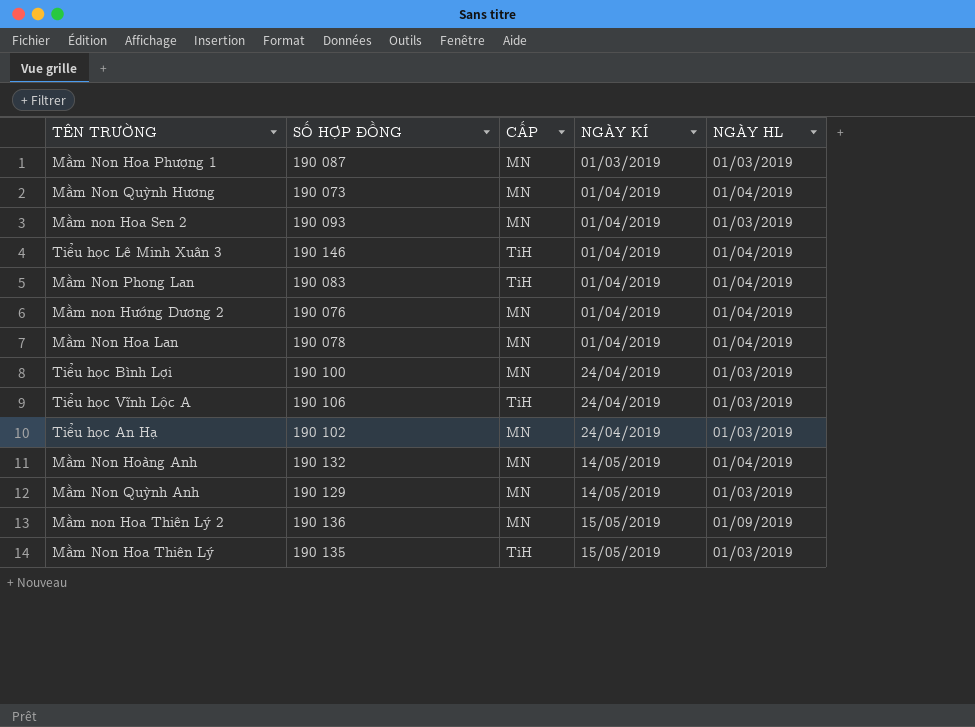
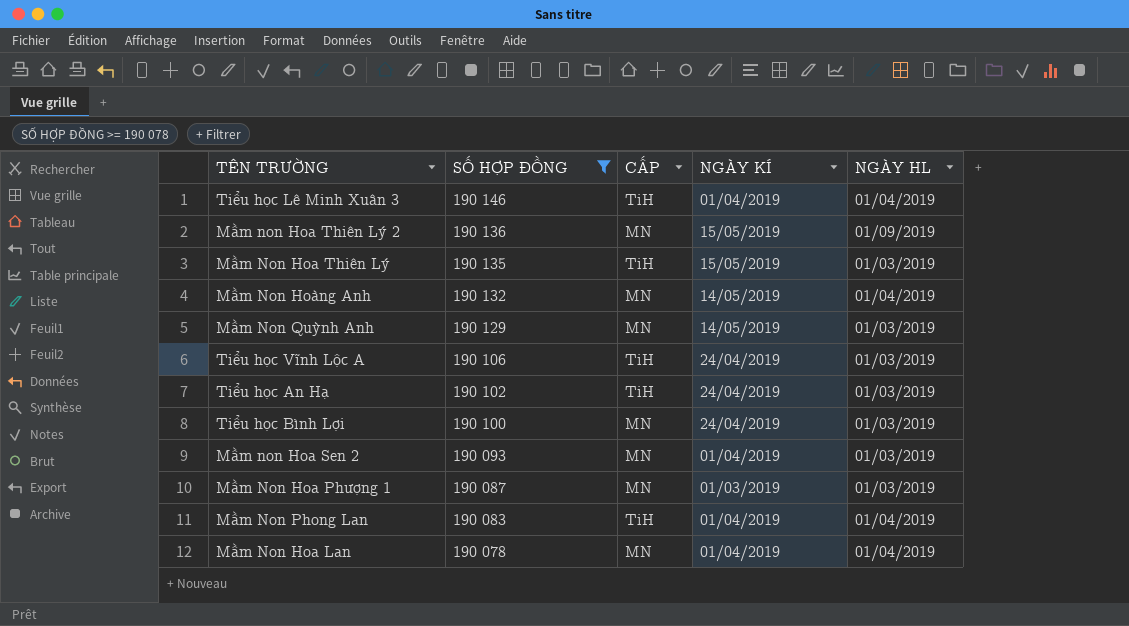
filter: none -> SỐ HỢP ĐỒNG >= 190 078
row order: NGÀY KÍ ascending -> SỐ HỢP ĐỒNG descending
Tiểu học An Hạ | CẤP: MN -> TiH

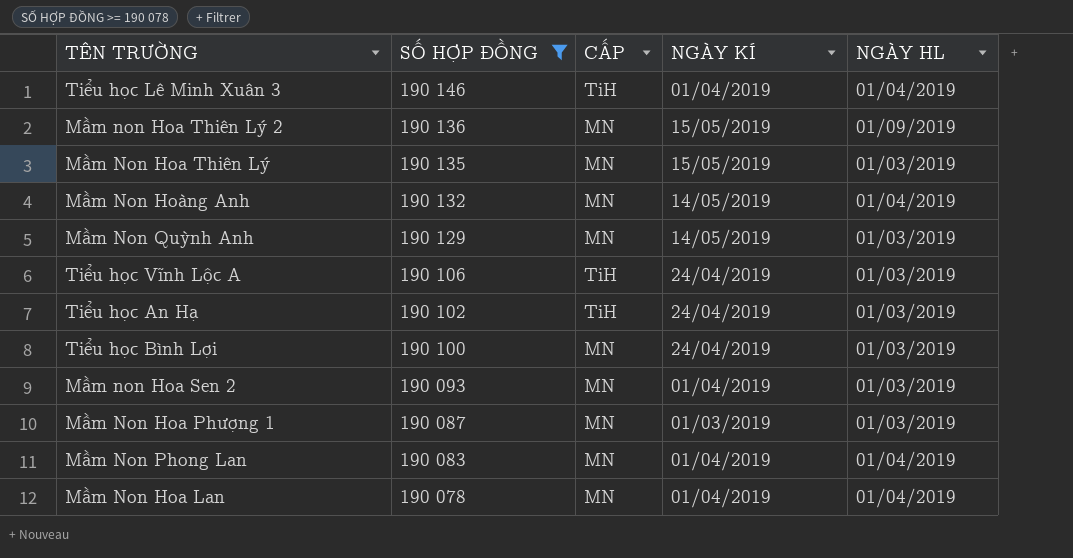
Mầm Non Hoa Thiên Lý | CẤP: TiH -> MN
Mầm Non Phong Lan | CẤP: TiH -> MN

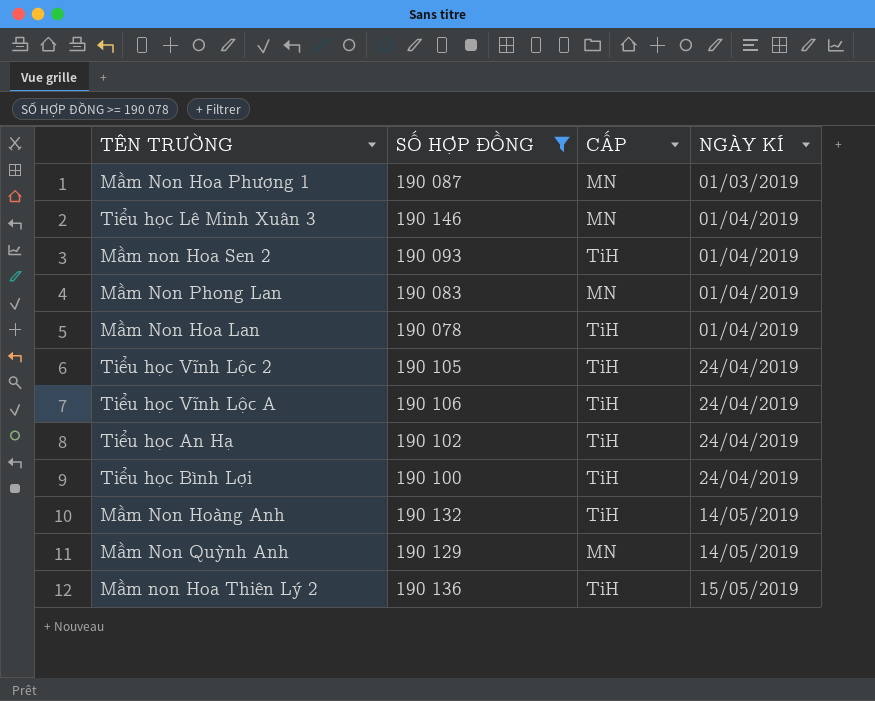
row order: SỐ HỢP ĐỒNG descending -> NGÀY KÍ ascending
column NGÀY HL | position: 5 -> none
row Mầm Non Hoa Thiên Lý: 190 135 | MN | 15/05/2019 | 01/03/2019 -> none
Tiểu học Lê Minh Xuân 3 | CẤP: TiH -> MN
Mầm non Hoa Sen 2 | CẤP: MN -> TiH
Mầm Non Hoa Lan | CẤP: MN -> TiH
row Tiểu học Vĩnh Lộc 2: none -> 190 105 | TiH | 24/04/2019
Tiểu học Bình Lợi | CẤP: MN -> TiH
Mầm Non Hoàng Anh | CẤP: MN -> TiH
Mầm non Hoa Thiên Lý 2 | CẤP: MN -> TiH

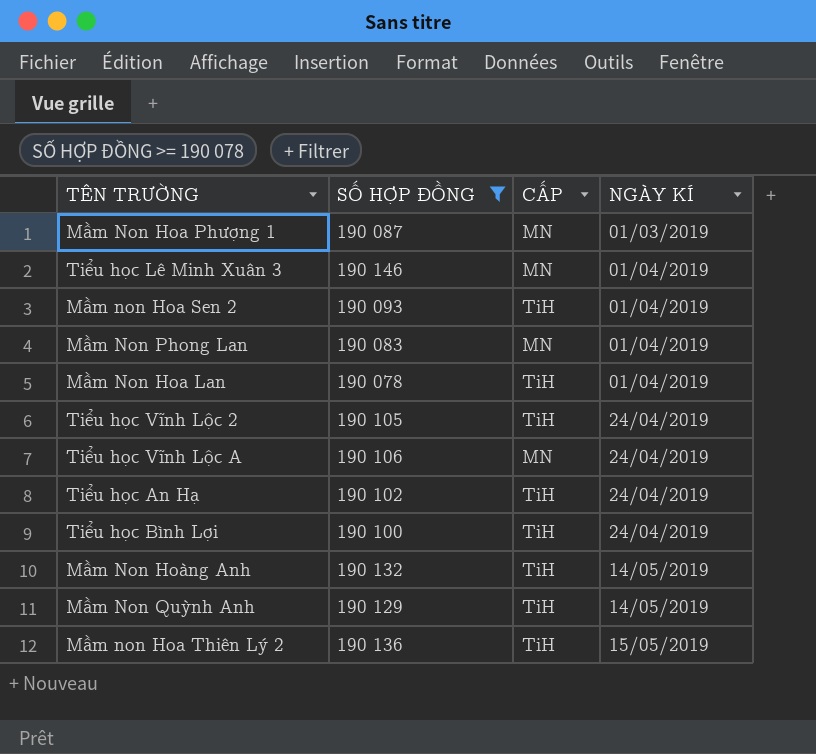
Tiểu học Vĩnh Lộc A | CẤP: TiH -> MN
Mầm Non Quỳnh Anh | CẤP: MN -> TiH

